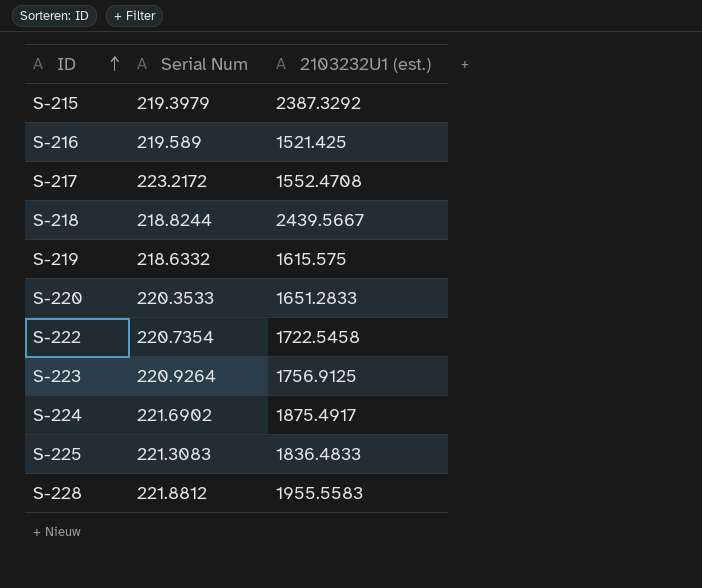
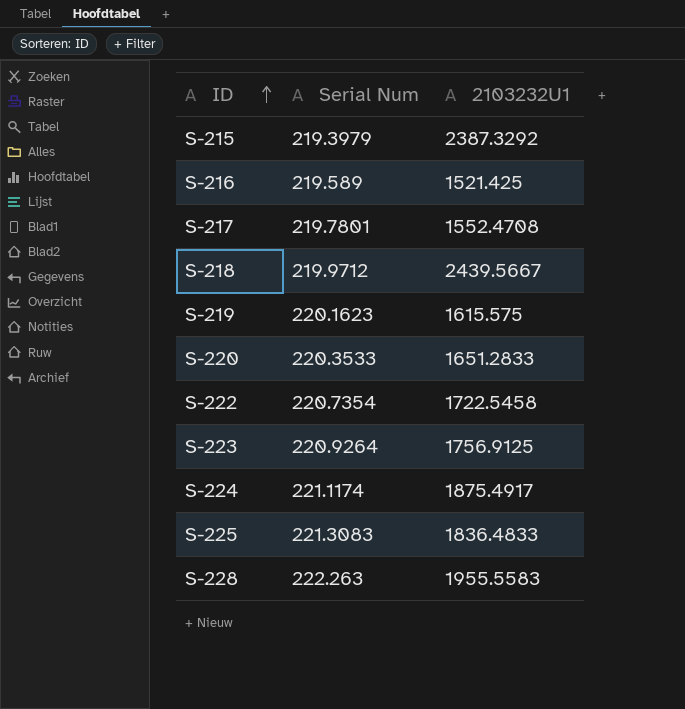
column name: 2103232U1 (est.) -> 2103232U1
S-217 | Serial Num: 223.2172 -> 219.7801
S-218 | Serial Num: 218.8244 -> 219.9712
S-219 | Serial Num: 218.6332 -> 220.1623
S-224 | Serial Num: 221.6902 -> 221.1174
S-228 | Serial Num: 221.8812 -> 222.263

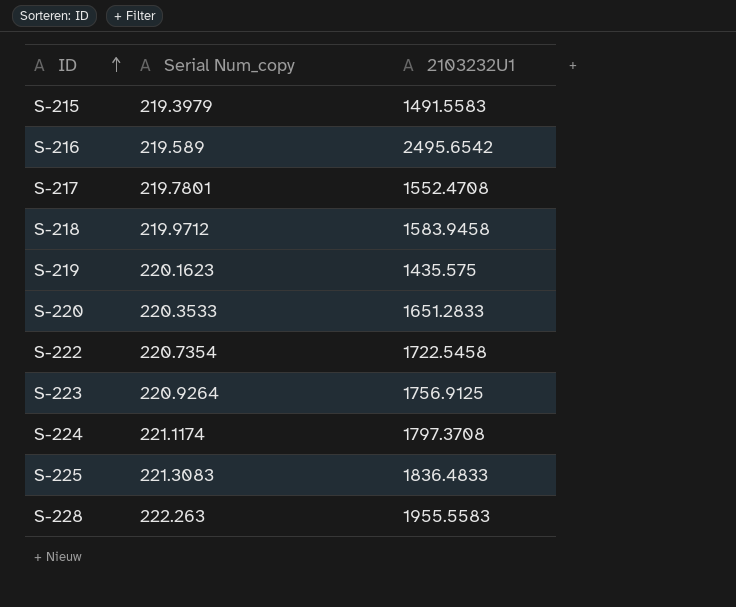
column name: Serial Num -> Serial Num_copy
S-215 | 2103232U1: 2387.3292 -> 1491.5583
S-216 | 2103232U1: 1521.425 -> 2495.6542
S-218 | 2103232U1: 2439.5667 -> 1583.9458
S-219 | 2103232U1: 1615.575 -> 1435.575
S-224 | 2103232U1: 1875.4917 -> 1797.3708

